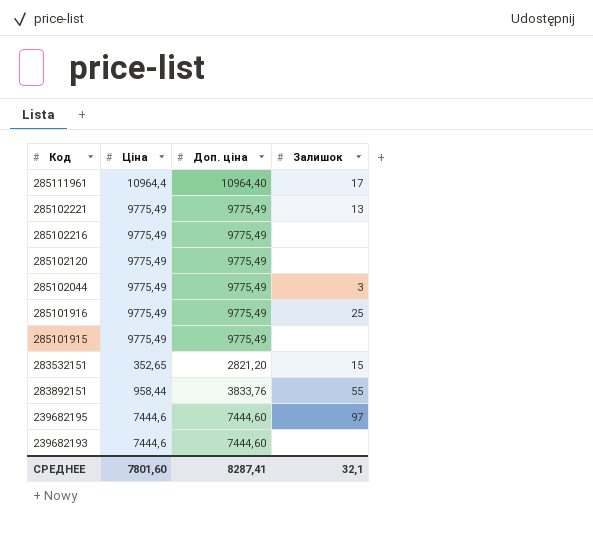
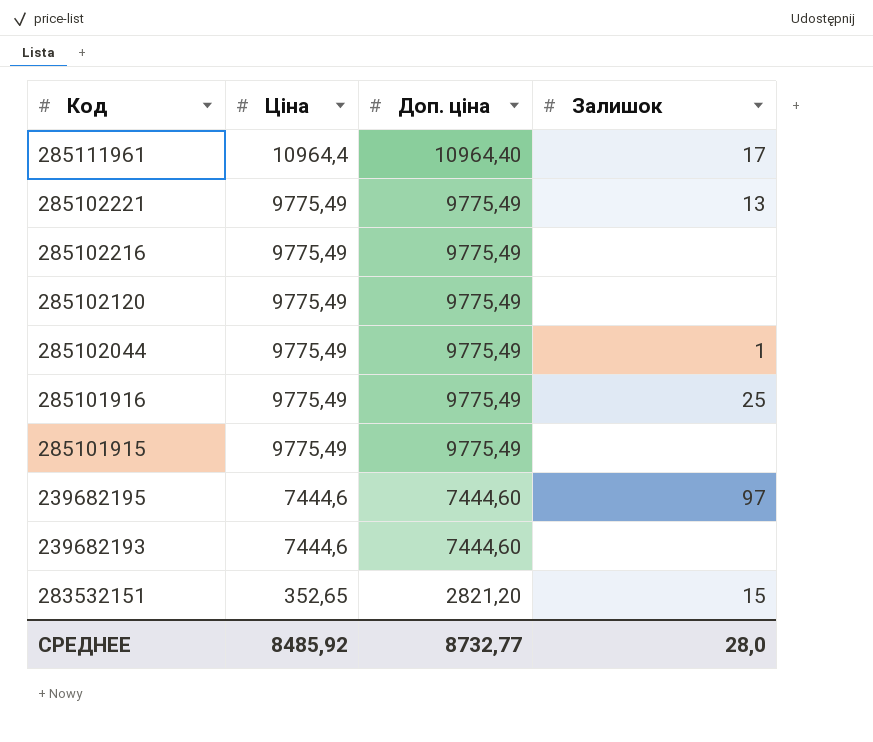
row order: none -> Ціна descending
row 283892151: 958,44 | 3833,76 | 55 -> none
285102044 | Залишок: 3 -> 1
СРЕДНЕЕ | Ціна: 7801,60 -> 8485,92
СРЕДНЕЕ | Доп. ціна: 8287,41 -> 8732,77
СРЕДНЕЕ | Залишок: 32,1 -> 28,0

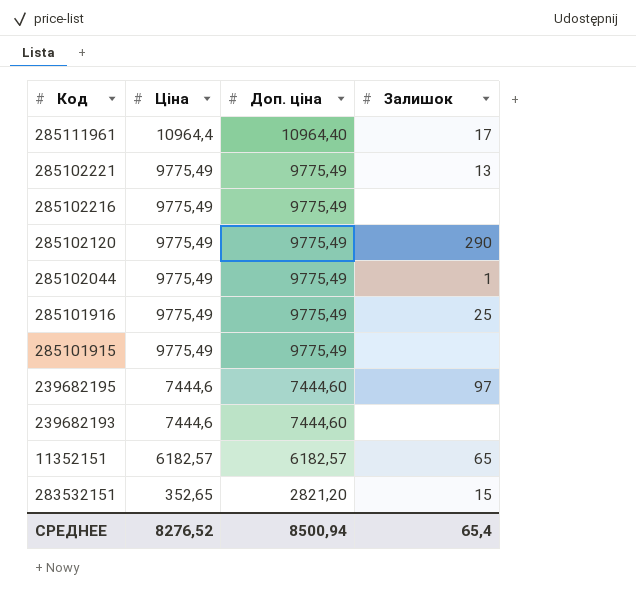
285102120 | Залишок: none -> 290
row 11352151: none -> 6182,57 | 6182,57 | 65
СРЕДНЕЕ | Ціна: 8485,92 -> 8276,52
СРЕДНЕЕ | Доп. ціна: 8732,77 -> 8500,94
СРЕДНЕЕ | Залишок: 28,0 -> 65,4

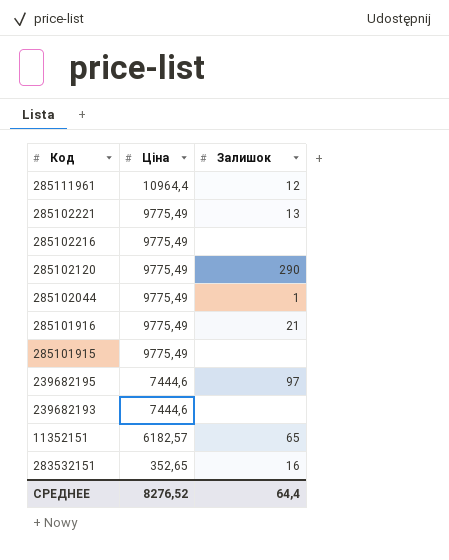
column Доп. ціна | position: 3 -> none
285111961 | Залишок: 17 -> 12
285101916 | Залишок: 25 -> 21
283532151 | Залишок: 15 -> 16
СРЕДНЕЕ | Залишок: 65,4 -> 64,4

